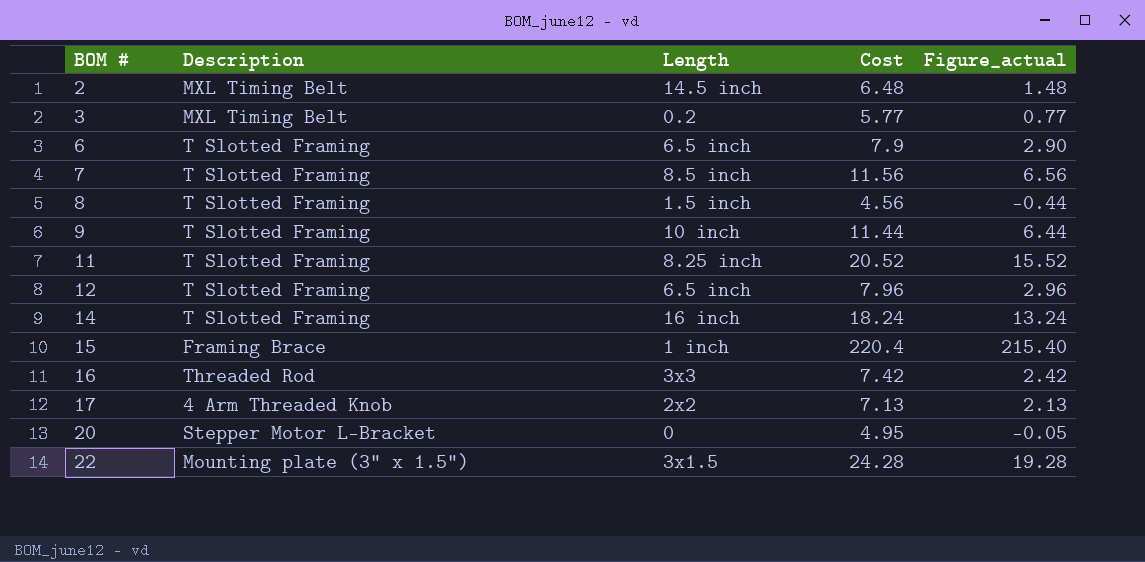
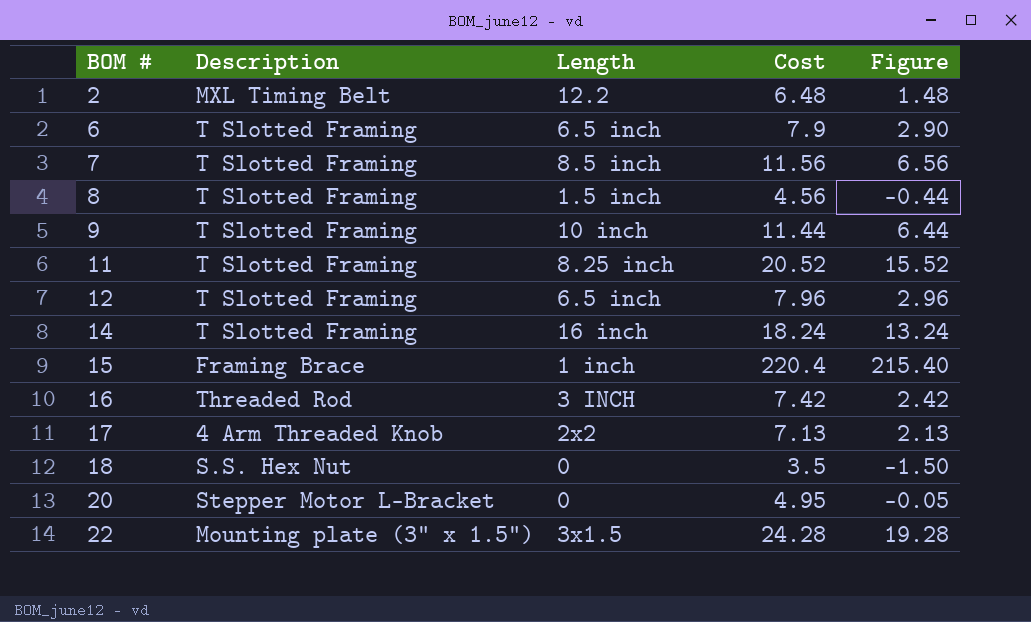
column name: Figure_actual -> Figure
row 3: MXL Timing Belt | 0.2 | 5.77 | 0.77 -> none
2 | Length: 14.5 inch -> 12.2
16 | Length: 3x3 -> 3 INCH
row 18: none -> S.S. Hex Nut | 0 | 3.5 | -1.50

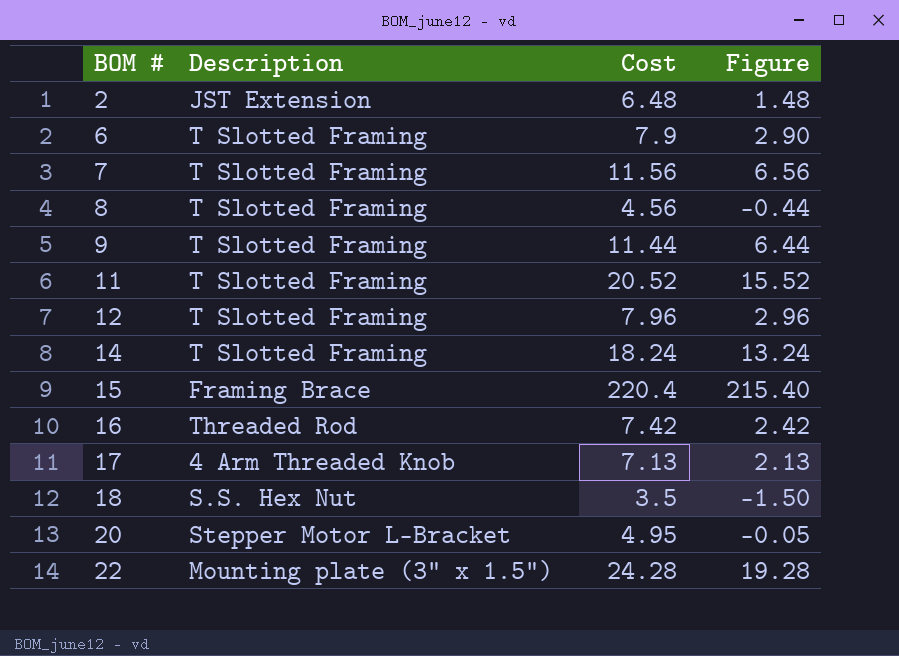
column Length | position: 3 -> none
2 | Description: MXL Timing Belt -> JST Extension

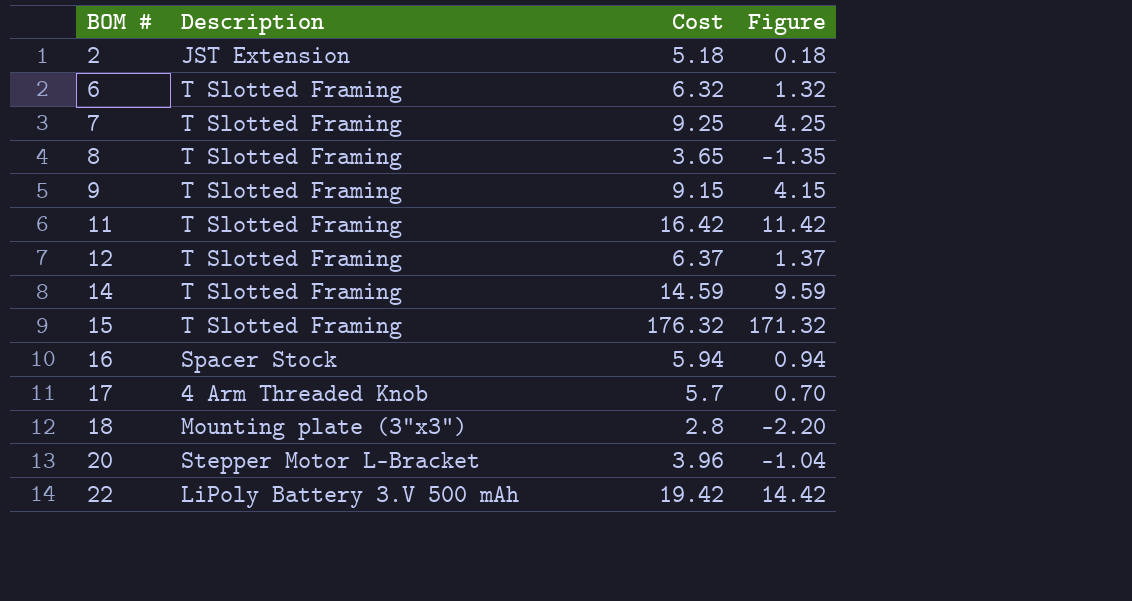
2 | Cost: 6.48 -> 5.18
2 | Figure: 1.48 -> 0.18
6 | Cost: 7.9 -> 6.32
6 | Figure: 2.90 -> 1.32
7 | Cost: 11.56 -> 9.25
7 | Figure: 6.56 -> 4.25
8 | Cost: 4.56 -> 3.65
8 | Figure: -0.44 -> -1.35
9 | Cost: 11.44 -> 9.15
9 | Figure: 6.44 -> 4.15
11 | Cost: 20.52 -> 16.42
11 | Figure: 15.52 -> 11.42
12 | Cost: 7.96 -> 6.37
12 | Figure: 2.96 -> 1.37
14 | Cost: 18.24 -> 14.59
14 | Figure: 13.24 -> 9.59
15 | Description: Framing Brace -> T Slotted Framing
15 | Cost: 220.4 -> 176.32
15 | Figure: 215.40 -> 171.32
16 | Description: Threaded Rod -> Spacer Stock
16 | Cost: 7.42 -> 5.94
16 | Figure: 2.42 -> 0.94
17 | Cost: 7.13 -> 5.7
17 | Figure: 2.13 -> 0.70
18 | Description: S.S. Hex Nut -> Mounting plate (3"x3")
18 | Cost: 3.5 -> 2.8
18 | Figure: -1.50 -> -2.20
20 | Cost: 4.95 -> 3.96
20 | Figure: -0.05 -> -1.04
22 | Description: Mounting plate (3" x 1.5") -> LiPoly Battery 3.V 500 mAh
22 | Cost: 24.28 -> 19.42
22 | Figure: 19.28 -> 14.42

